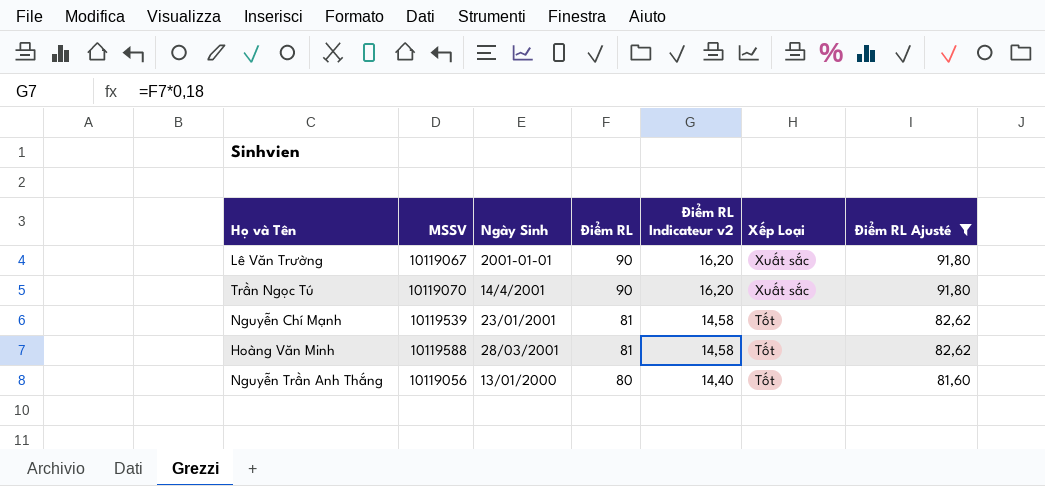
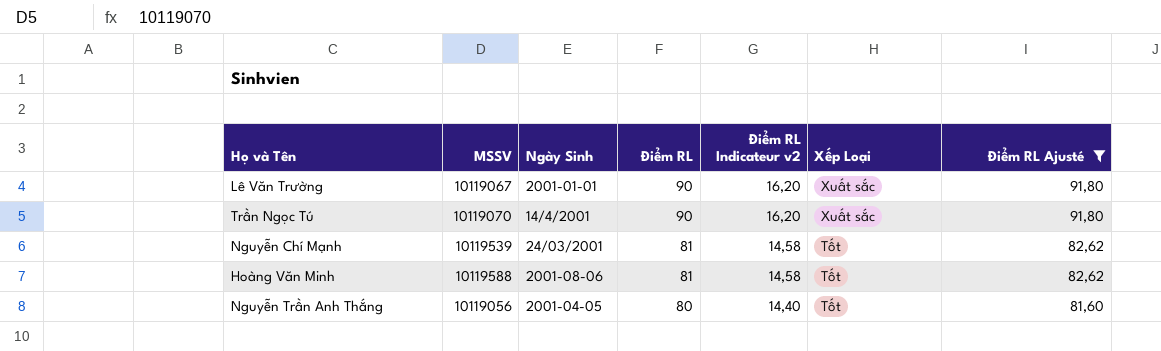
Nguyễn Chí Mạnh | Ngày Sinh: 23/01/2001 -> 24/03/2001
Hoàng Văn Minh | Ngày Sinh: 28/03/2001 -> 2001-08-06
Nguyễn Trần Anh Thắng | Ngày Sinh: 13/01/2000 -> 2001-04-05

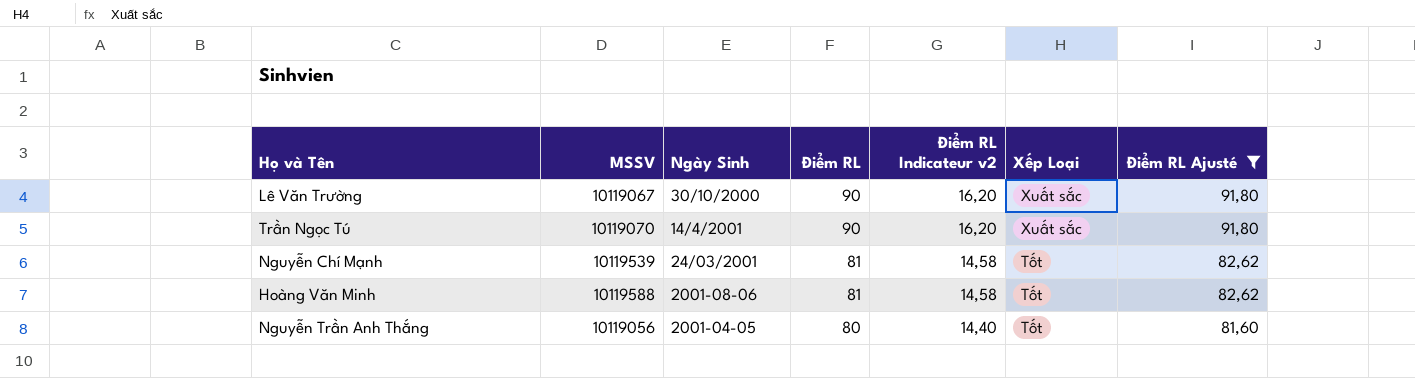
Lê Văn Trường | Ngày Sinh: 2001-01-01 -> 30/10/2000

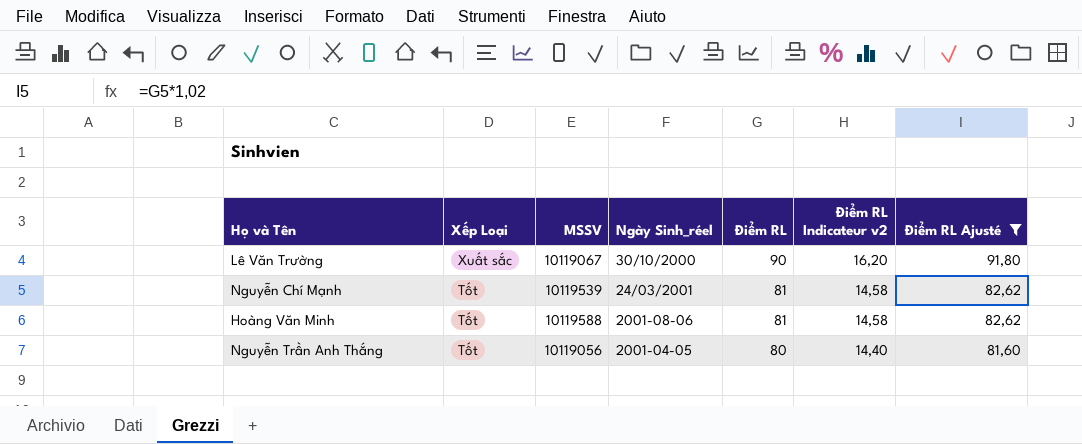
column Xếp Loại | position: 6 -> 2
column name: Ngày Sinh -> Ngày Sinh_réel
row Trần Ngọc Tú: 10119070 | 14/4/2001 | 90 | 16,20 | Xuất sắc | 91,80 -> none

